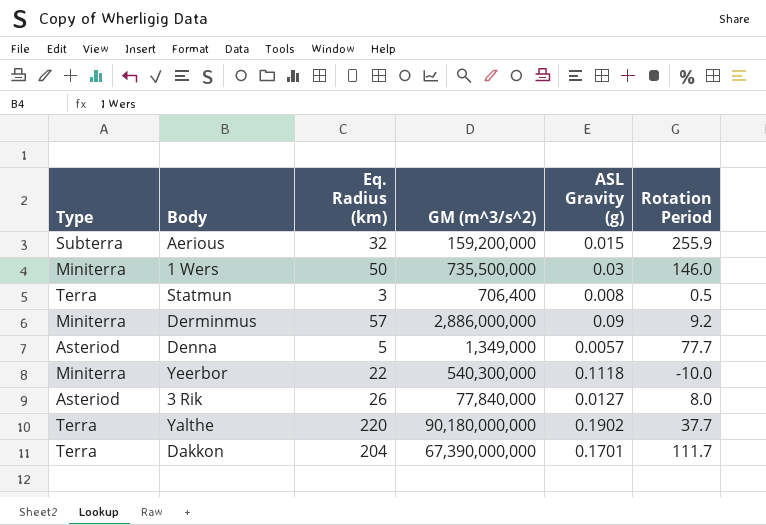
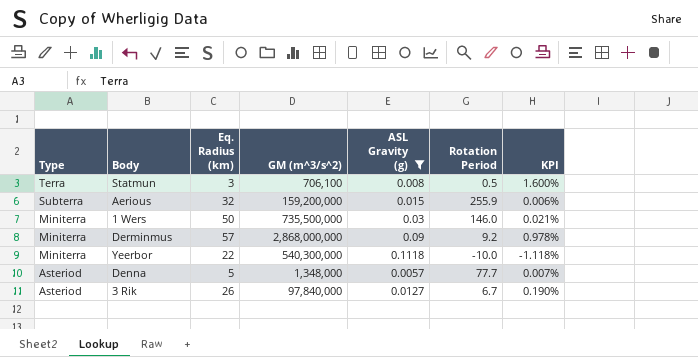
filter: none -> ASL Gravity (g) <= 0.1118
row order: none -> Type descending
column KPI | formula: none -> [ASL Gravity (g)] / [Rotation Period]
Statmun | GM (m^3/s^2): 706,400 -> 706,100
Derminmus | GM (m^3/s^2): 2,886,000,000 -> 2,868,000,000
Denna | GM (m^3/s^2): 1,349,000 -> 1,348,000
3 Rik | GM (m^3/s^2): 77,840,000 -> 97,840,000
3 Rik | Rotation Period: 8.0 -> 6.7

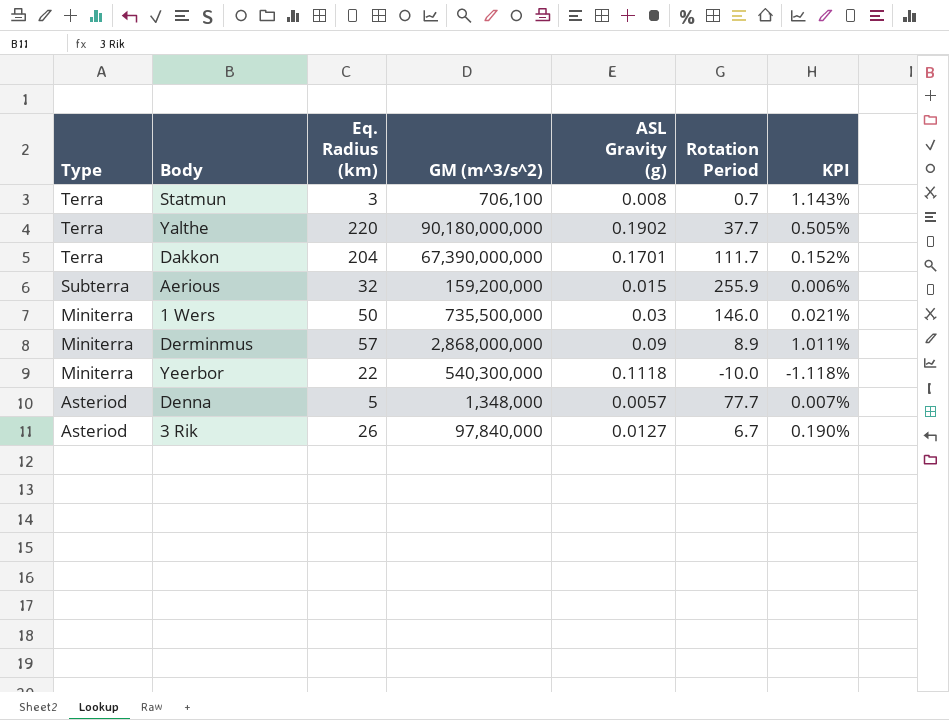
filter: ASL Gravity (g) <= 0.1118 -> none
Statmun | Rotation Period: 0.5 -> 0.7
Statmun | KPI: 1.600% -> 1.143%
Derminmus | Rotation Period: 9.2 -> 8.9
Derminmus | KPI: 0.978% -> 1.011%

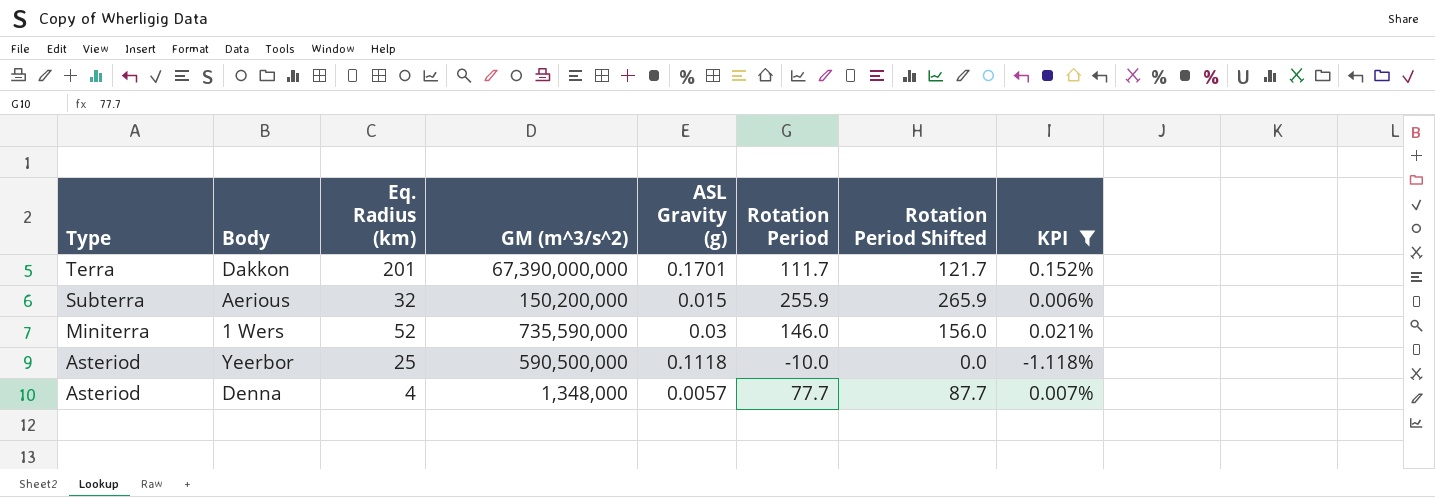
filter: none -> KPI <= 0.152%
column Rotation Period Shifted | formula: none -> [Rotation Period] + 10
Dakkon | Eq. Radius (km): 204 -> 201
Aerious | GM (m^3/s^2): 159,200,000 -> 150,200,000
1 Wers | Eq. Radius (km): 50 -> 52
1 Wers | GM (m^3/s^2): 735,500,000 -> 735,590,000
Yeerbor | Type: Miniterra -> Asteriod
Yeerbor | Eq. Radius (km): 22 -> 25
Yeerbor | GM (m^3/s^2): 540,300,000 -> 590,500,000
Denna | Eq. Radius (km): 5 -> 4

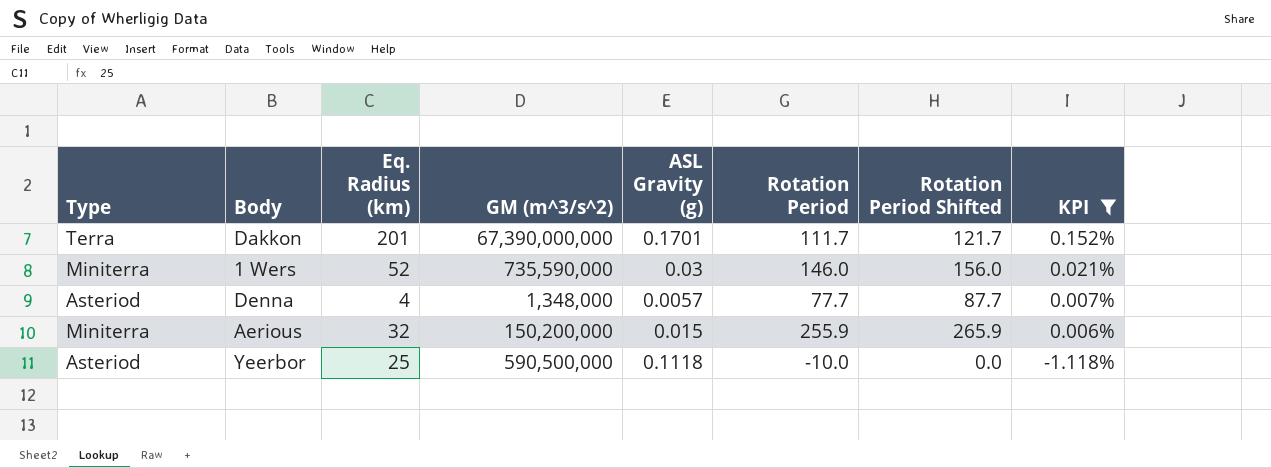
row order: Type descending -> KPI descending
Aerious | Type: Subterra -> Miniterra

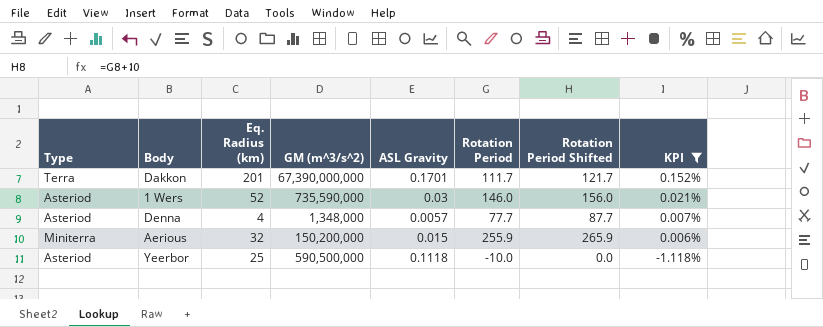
column name: ASL Gravity (g) -> ASL Gravity
1 Wers | Type: Miniterra -> Asteriod

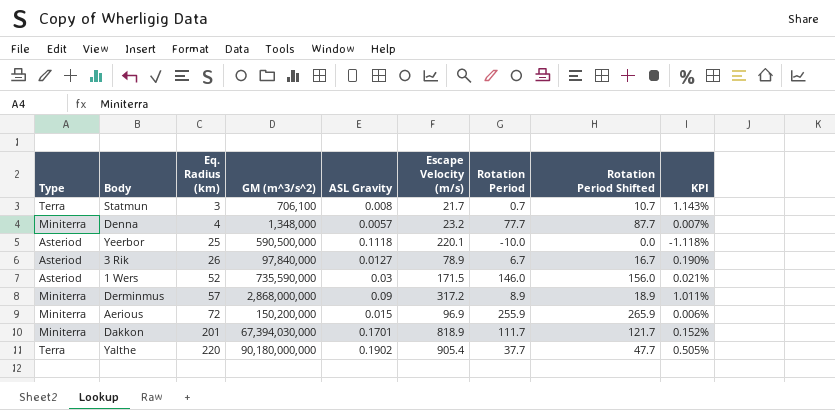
filter: KPI <= 0.152% -> none
row order: KPI descending -> Eq. Radius (km) ascending
column Escape Velocity (m/s) | position: none -> 6
Denna | Type: Asteriod -> Miniterra
Aerious | Eq. Radius (km): 32 -> 72
Dakkon | Type: Terra -> Miniterra
Dakkon | GM (m^3/s^2): 67,390,000,000 -> 67,394,030,000

